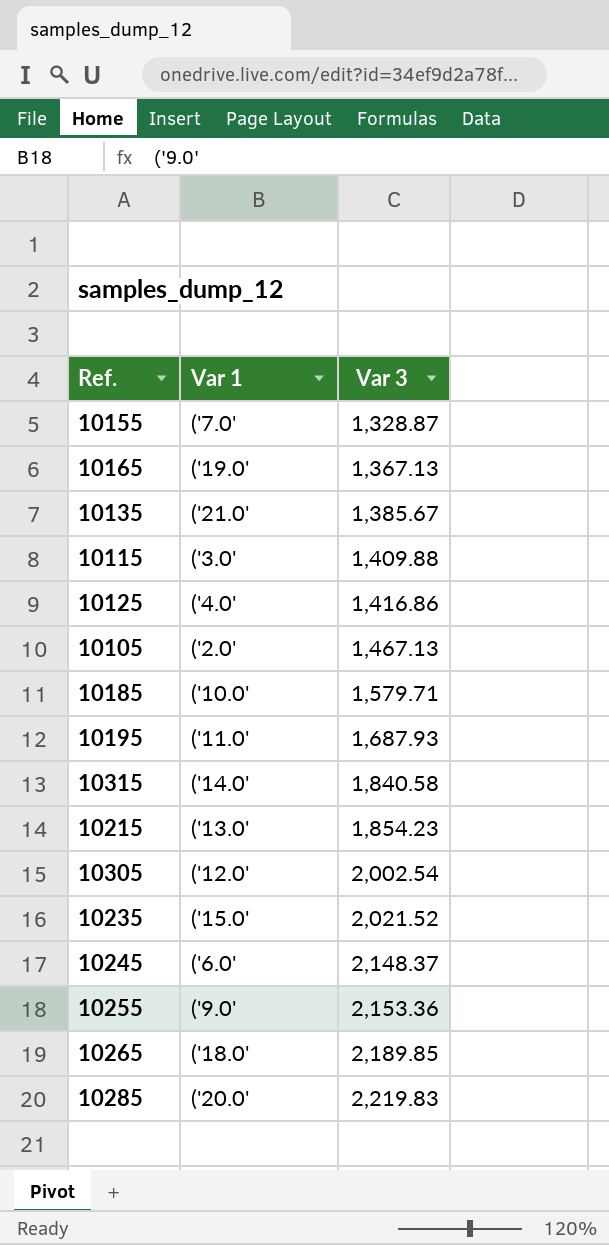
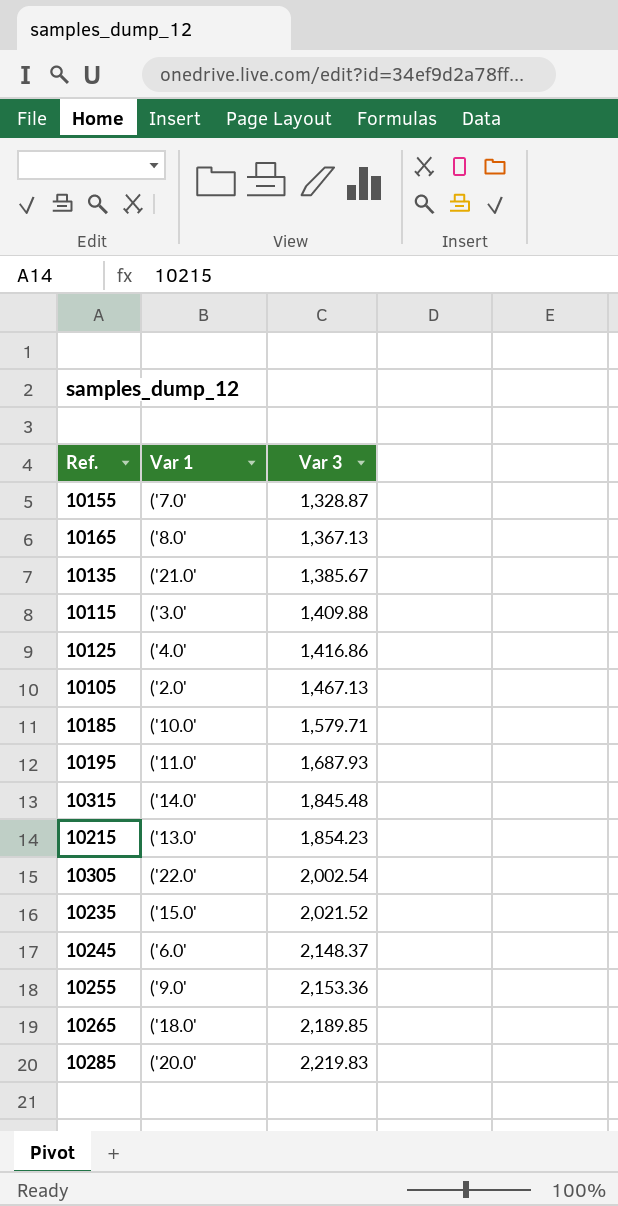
10165 | Var 1: ('19.0' -> ('8.0'
10315 | Var 3: 1,840.58 -> 1,845.48
10305 | Var 1: ('12.0' -> ('22.0'

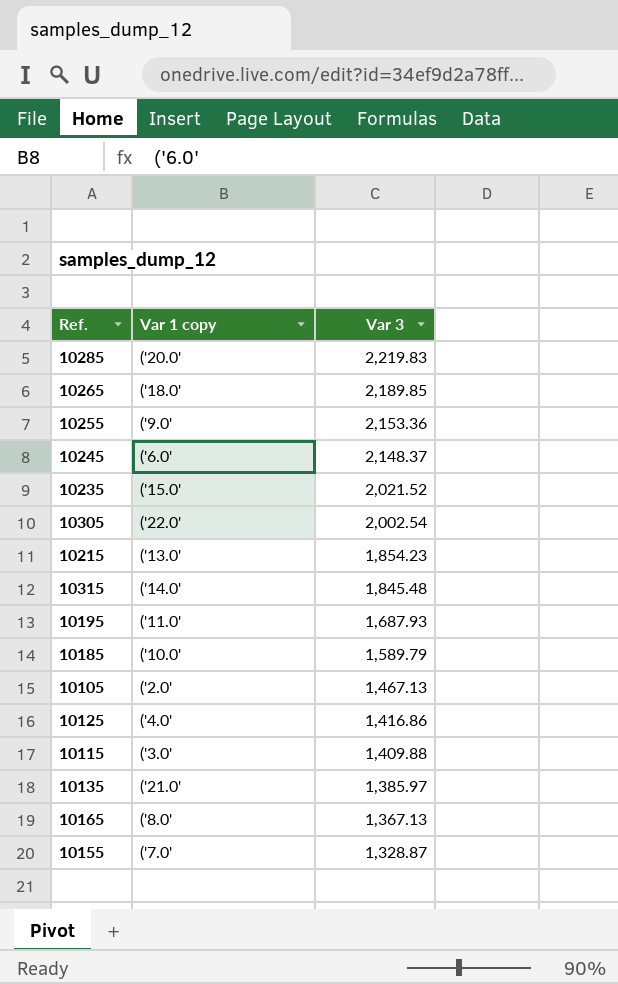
row order: Var 3 ascending -> Var 3 descending
column name: Var 1 -> Var 1 copy
10185 | Var 3: 1,579.71 -> 1,589.79
10135 | Var 3: 1,385.67 -> 1,385.97

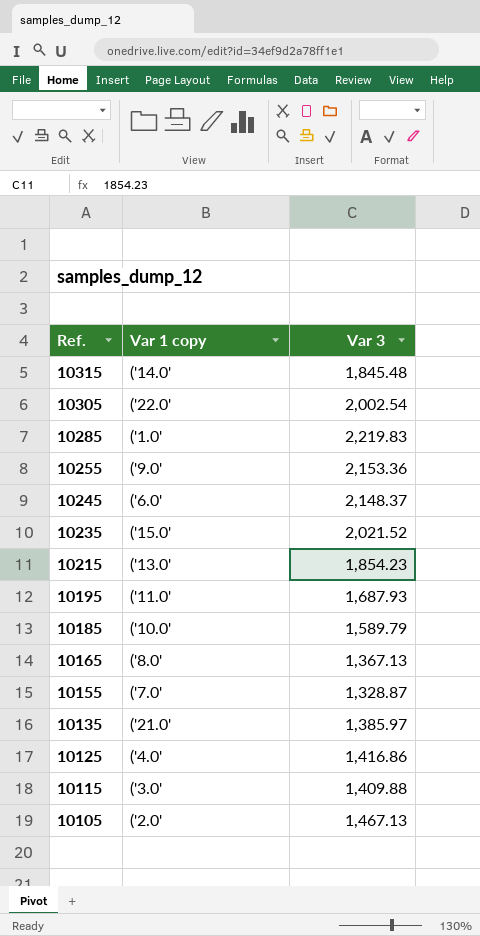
row order: Var 3 descending -> Ref. descending
row 10265: ('18.0' | 2,189.85 -> none
10285 | Var 1 copy: ('20.0' -> ('1.0'

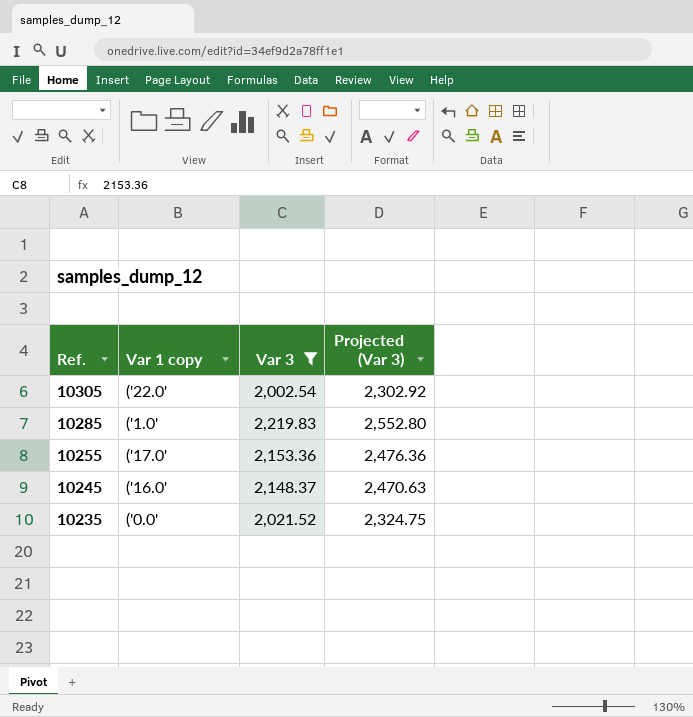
filter: none -> Var 3 >= 2,002.54
column Projected (Var 3) | formula: none -> [Var 3] * 1.15
10255 | Var 1 copy: ('9.0' -> ('17.0'
10245 | Var 1 copy: ('6.0' -> ('16.0'
10235 | Var 1 copy: ('15.0' -> ('0.0'

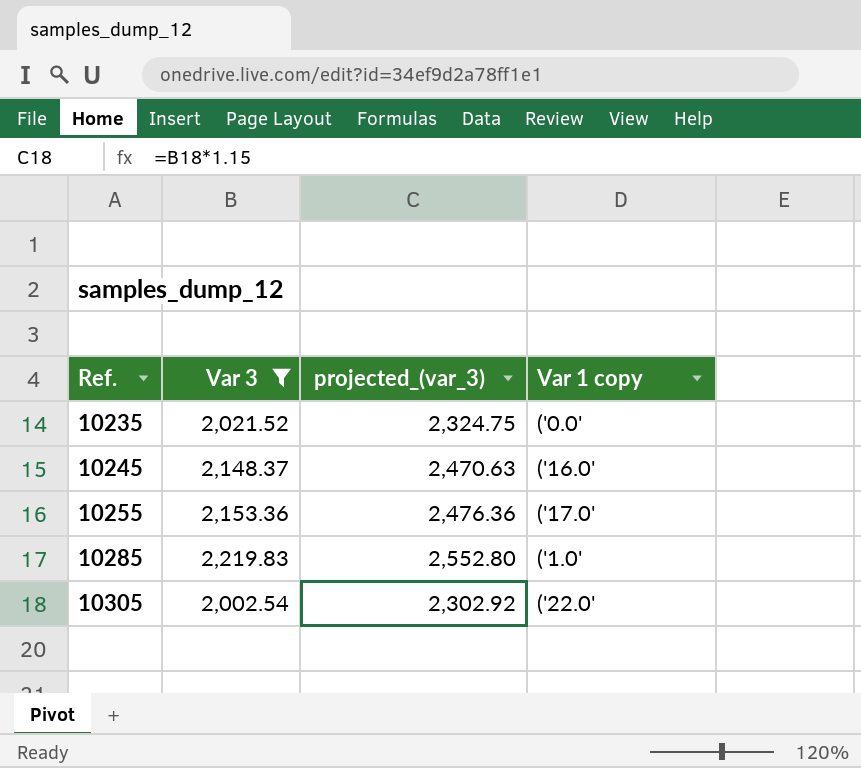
row order: Ref. descending -> Ref. ascending
column name: Projected (Var 3) -> projected_(var_3)
column Var 1 copy | position: 2 -> 4

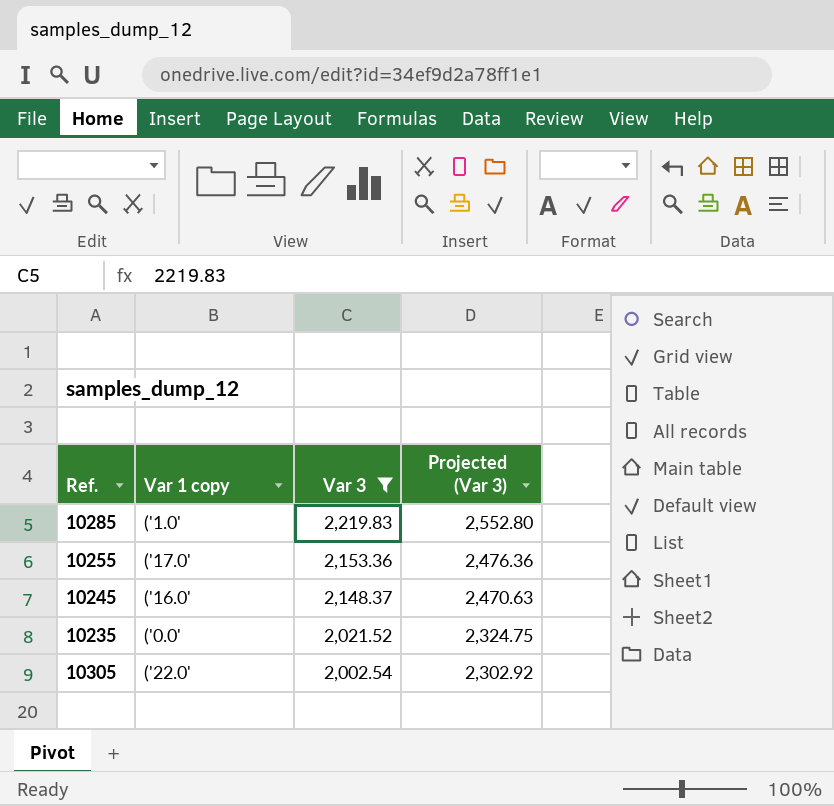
row order: Ref. ascending -> Var 3 descending
column Var 1 copy | position: 4 -> 2
column name: projected_(var_3) -> Projected (Var 3)

